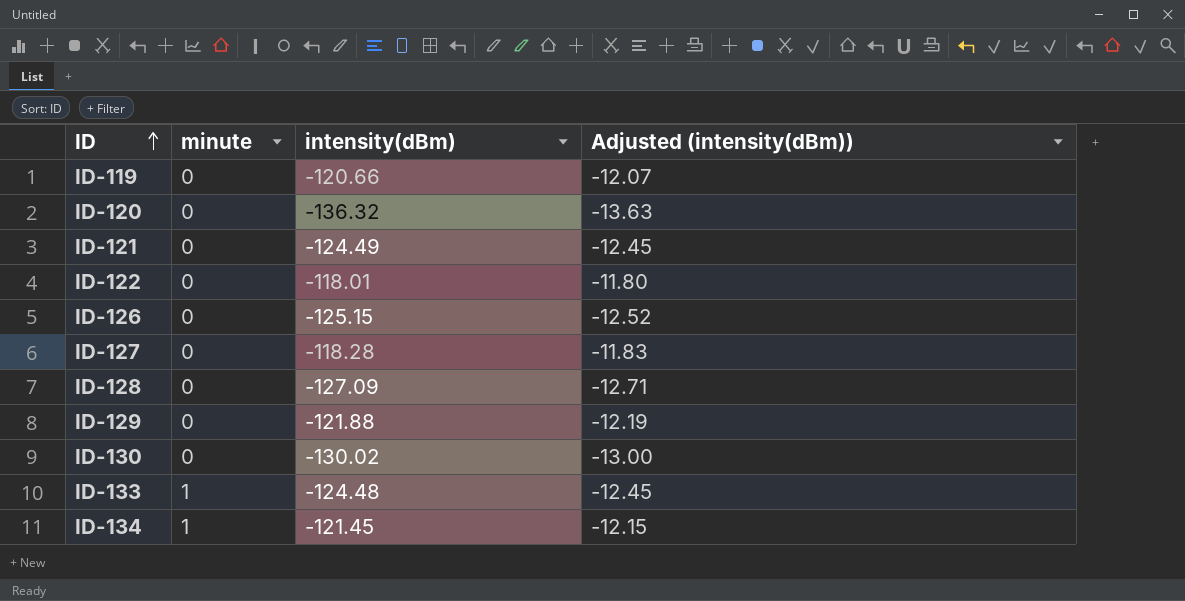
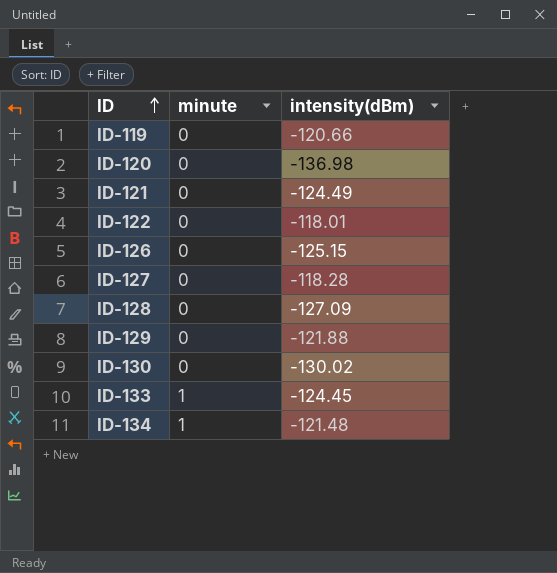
column Adjusted (intensity(dBm)) | formula: [intensity(dBm)] * 0.1 -> none
ID-120 | intensity(dBm): -136.32 -> -136.98
ID-133 | intensity(dBm): -124.48 -> -124.45
ID-134 | intensity(dBm): -121.45 -> -121.48

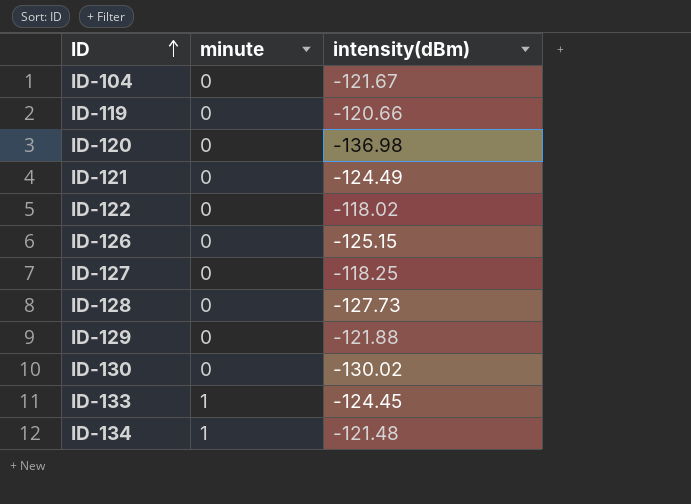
row ID-104: none -> 0 | -121.67
ID-122 | intensity(dBm): -118.01 -> -118.02
ID-127 | intensity(dBm): -118.28 -> -118.25
ID-128 | intensity(dBm): -127.09 -> -127.73

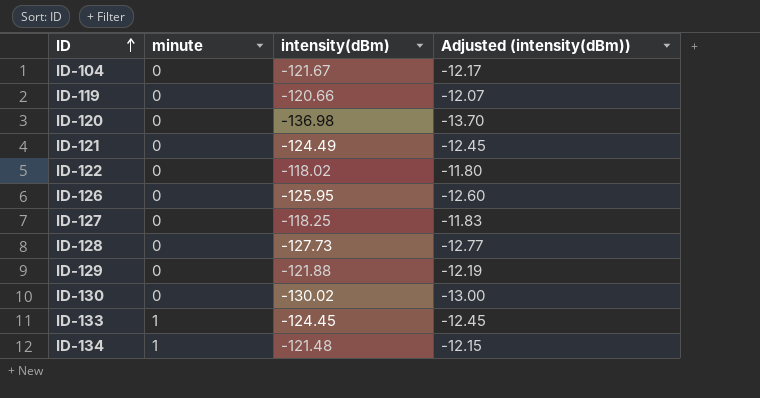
column Adjusted (intensity(dBm)) | formula: none -> [intensity(dBm)] * 0.1
ID-126 | intensity(dBm): -125.15 -> -125.95

